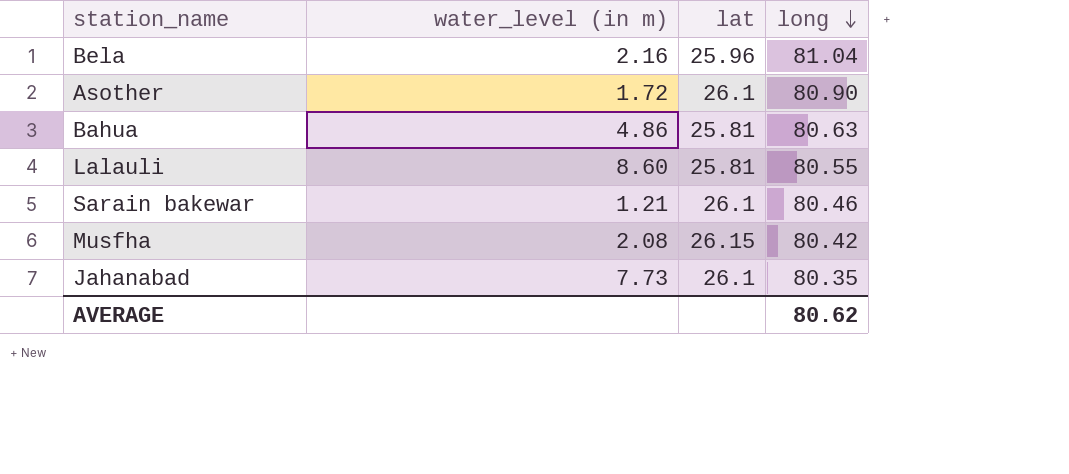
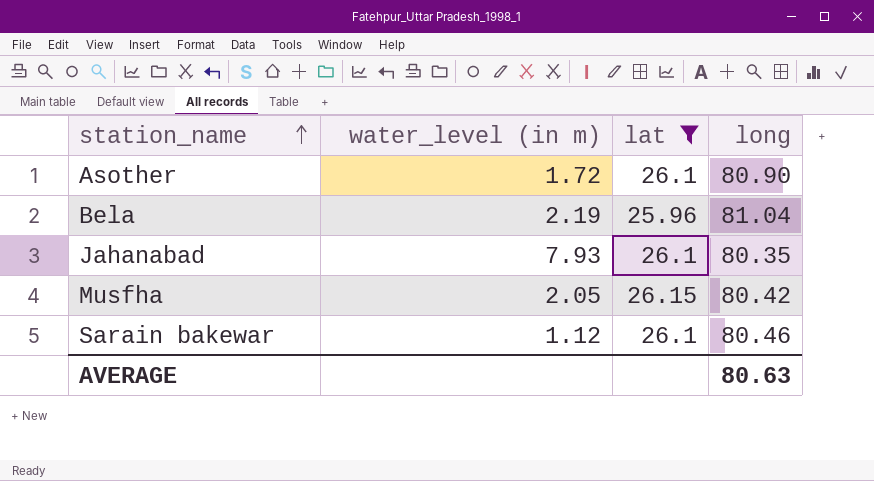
filter: none -> lat != 25.81
row order: long descending -> station_name ascending
Bela | water_level (in m): 2.16 -> 2.19
Jahanabad | water_level (in m): 7.73 -> 7.93
Musfha | water_level (in m): 2.08 -> 2.05
Sarain bakewar | water_level (in m): 1.21 -> 1.12
AVERAGE | long: 80.62 -> 80.63

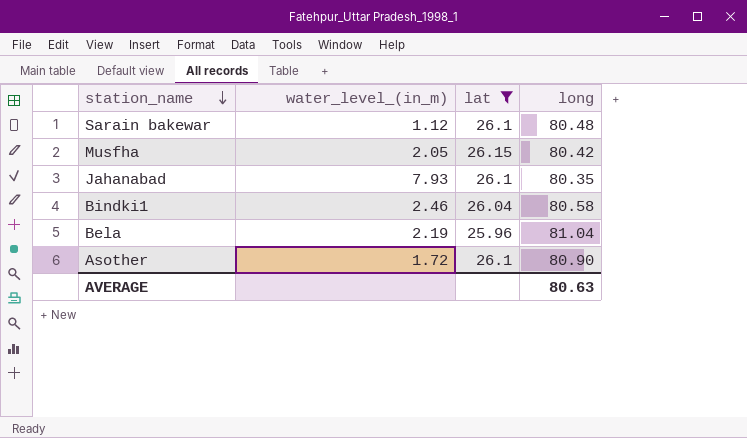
row order: station_name ascending -> station_name descending
column name: water_level (in m) -> water_level_(in_m)
Sarain bakewar | long: 80.46 -> 80.48
row Bindki1: none -> 2.46 | 26.04 | 80.58

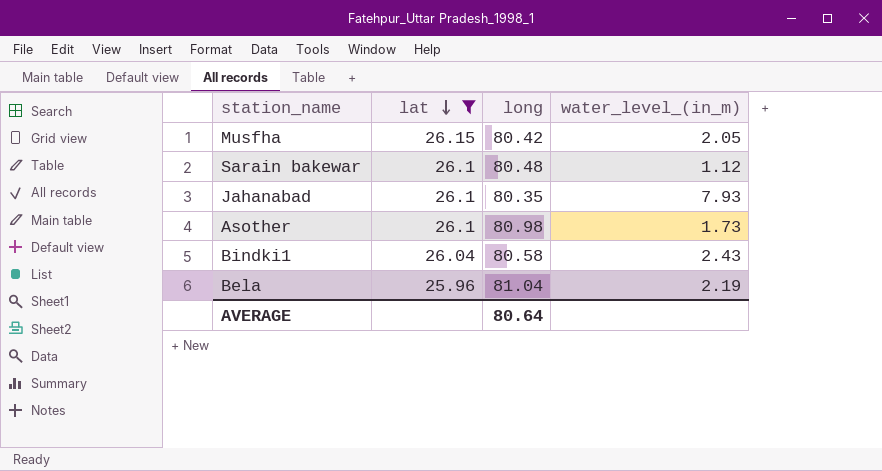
row order: station_name descending -> lat descending
column water_level_(in_m) | position: 2 -> 4
Asother | long: 80.90 -> 80.98
Asother | water_level_(in_m): 1.72 -> 1.73
Bindki1 | water_level_(in_m): 2.46 -> 2.43
AVERAGE | long: 80.63 -> 80.64

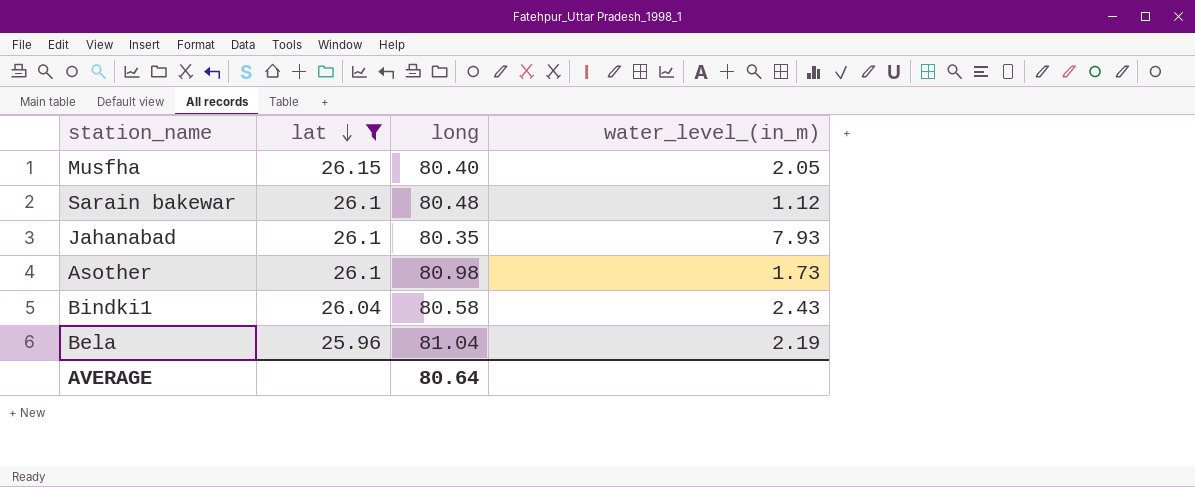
Musfha | long: 80.42 -> 80.40

